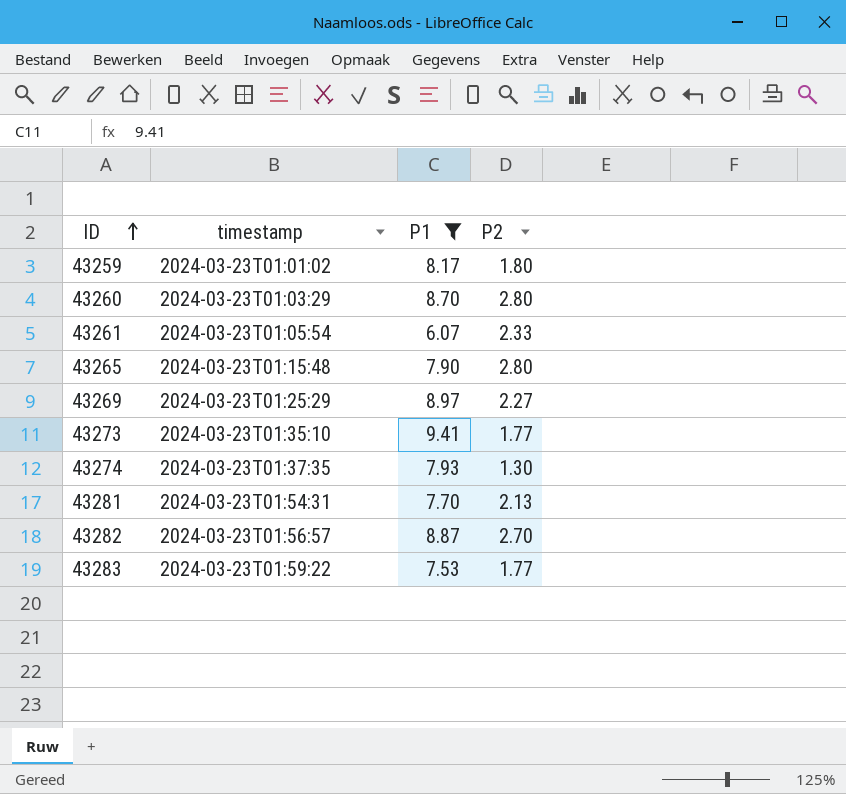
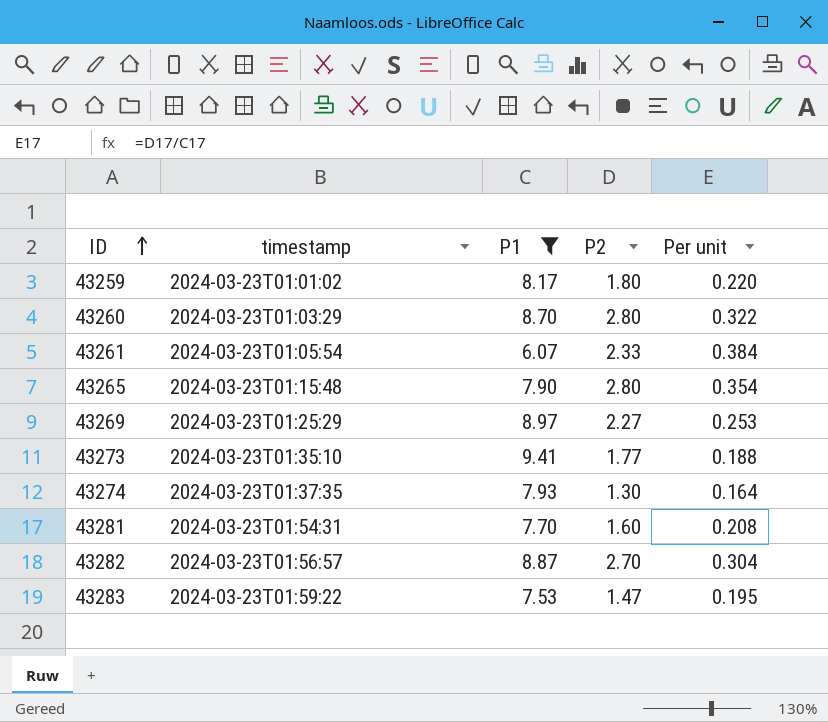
column Per unit | formula: none -> [P2] / [P1]
43281 | P2: 2.13 -> 1.60
43283 | P2: 1.77 -> 1.47

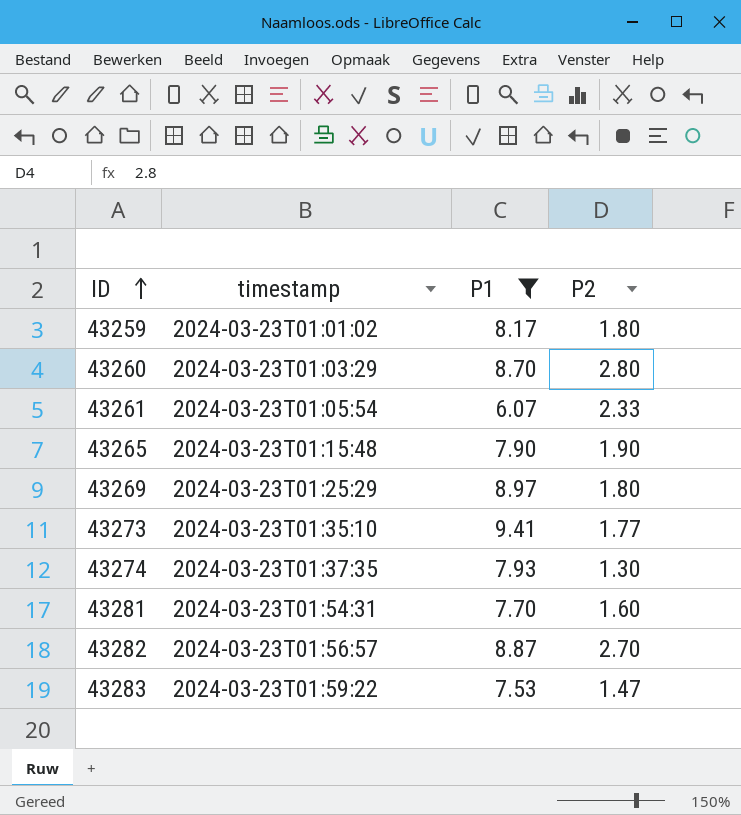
column Per unit | formula: [P2] / [P1] -> none
43265 | P2: 2.80 -> 1.90
43269 | P2: 2.27 -> 1.80

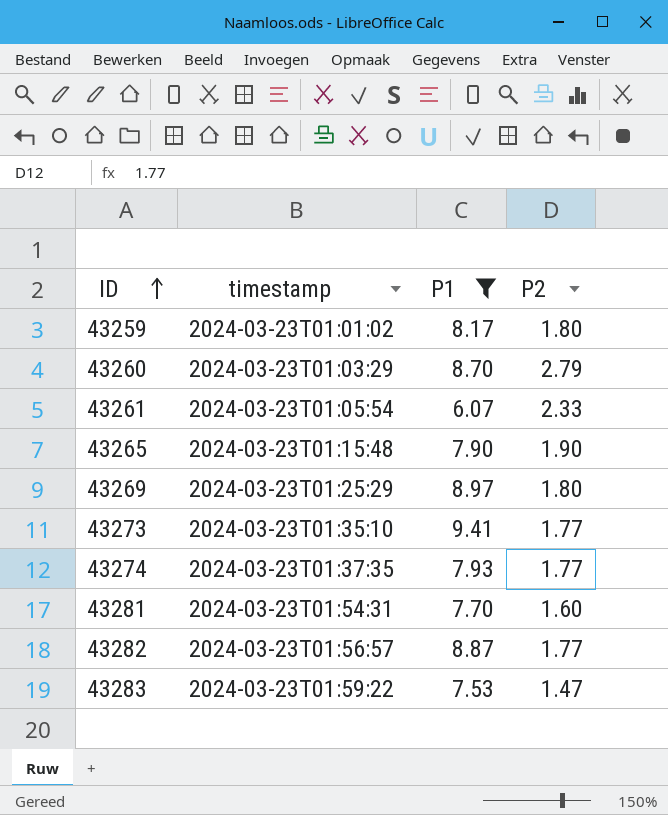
43260 | P2: 2.80 -> 2.79
43274 | P2: 1.30 -> 1.77
43282 | P2: 2.70 -> 1.77

